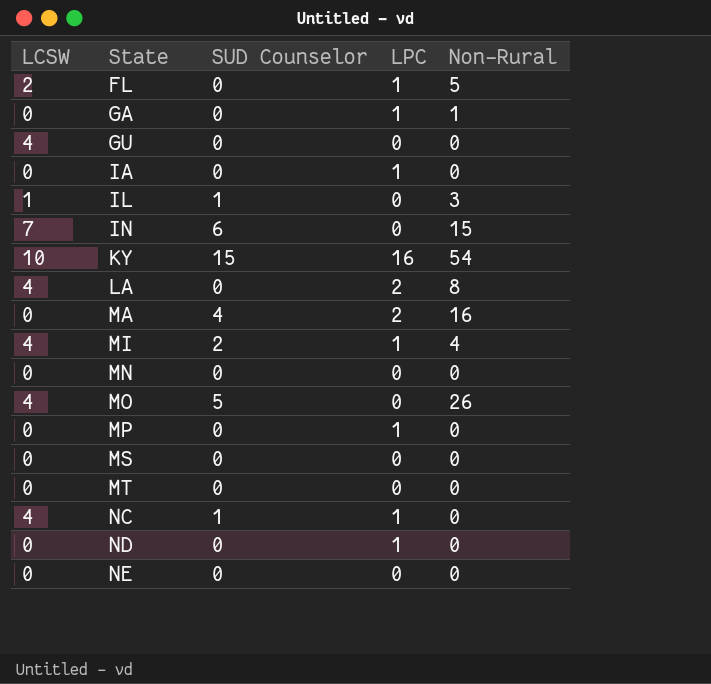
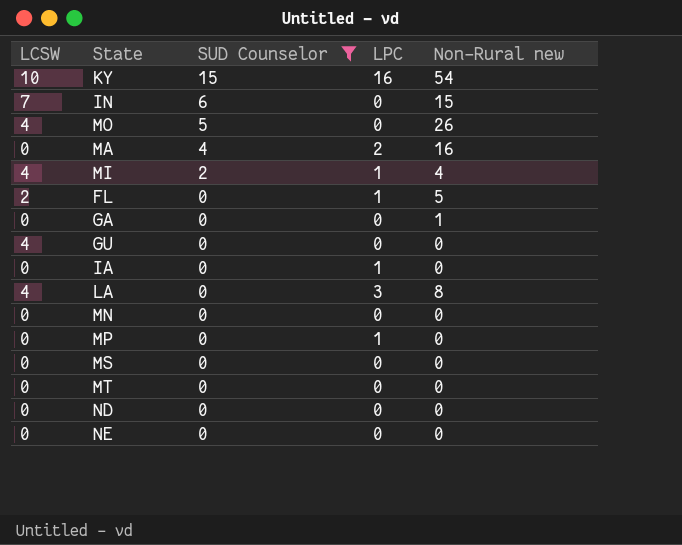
filter: none -> SUD Counselor != 1
row order: State ascending -> SUD Counselor descending
column name: Non-Rural -> Non-Rural new
GA | LPC: 1 -> 0
LA | LPC: 2 -> 3
ND | LPC: 1 -> 0

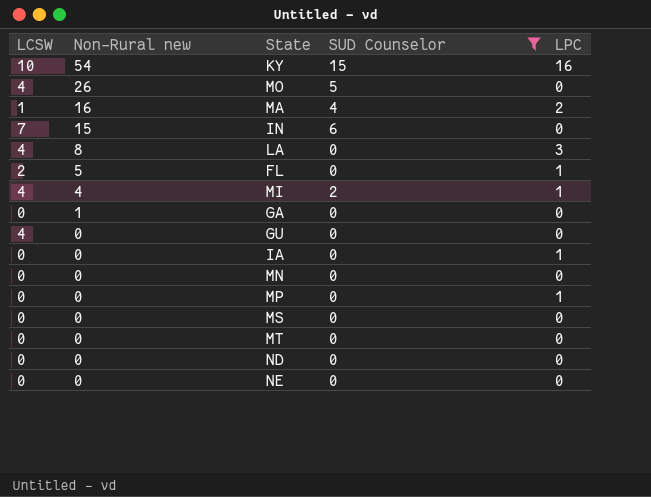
row order: SUD Counselor descending -> Non-Rural new descending
column Non-Rural new | position: 5 -> 2
MA | LCSW: 0 -> 1

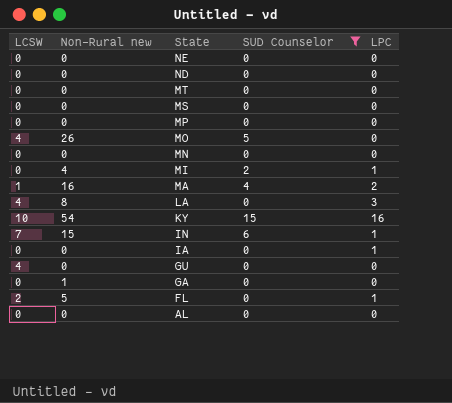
row order: Non-Rural new descending -> State descending
MP | LPC: 1 -> 0
MI | LCSW: 4 -> 0
IN | LPC: 0 -> 1
row AL: none -> 0 | 0 | 0 | 0

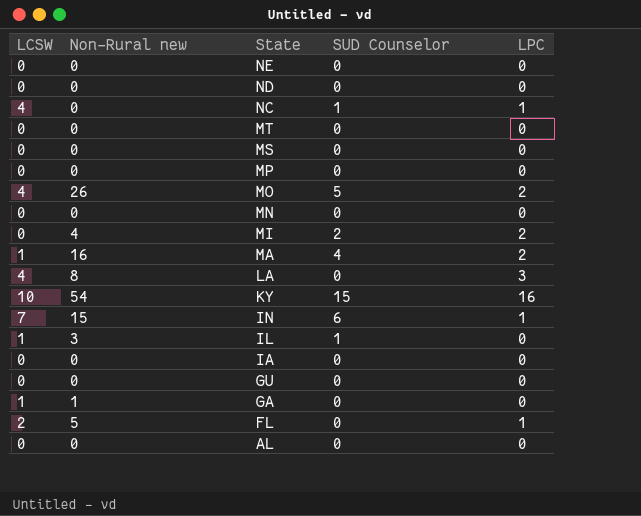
filter: SUD Counselor != 1 -> none
MO | LPC: 0 -> 2
MI | LPC: 1 -> 2
IA | LPC: 1 -> 0
GU | LCSW: 4 -> 0
GA | LCSW: 0 -> 1

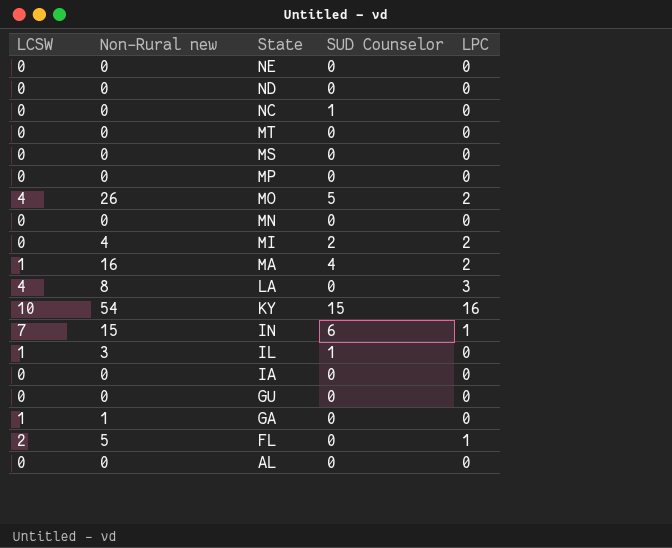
NC | LCSW: 4 -> 0
NC | LPC: 1 -> 0

